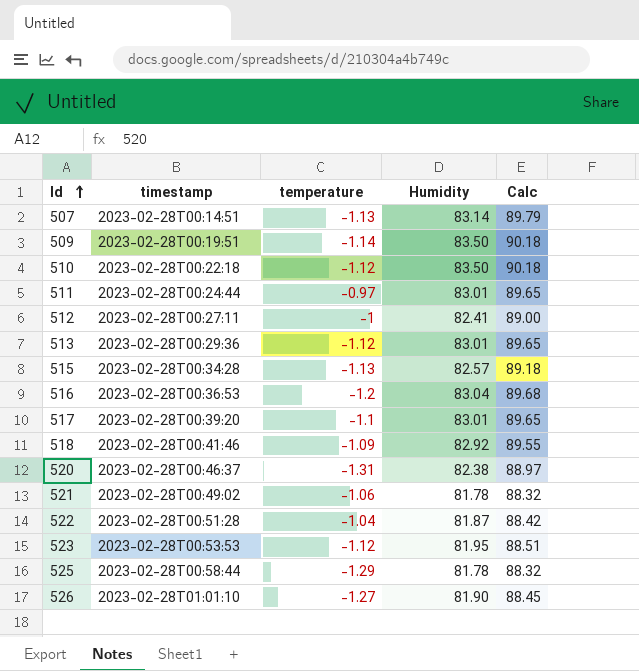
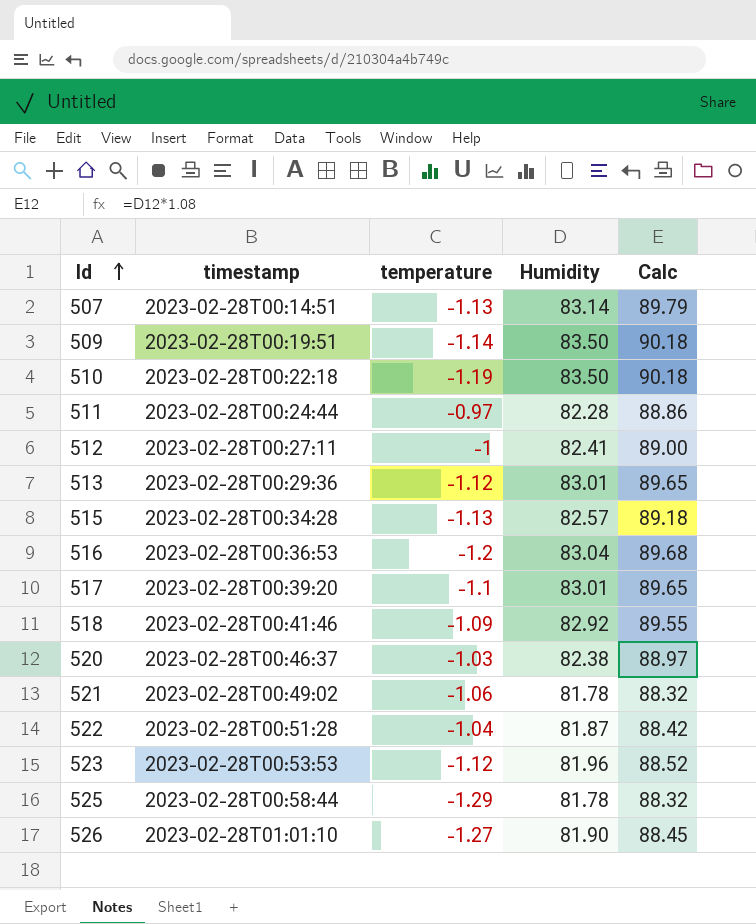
510 | temperature: -1.12 -> -1.19
511 | Humidity: 83.01 -> 82.28
511 | Calc: 89.65 -> 88.86
520 | temperature: -1.31 -> -1.03
523 | Humidity: 81.95 -> 81.96
523 | Calc: 88.51 -> 88.52

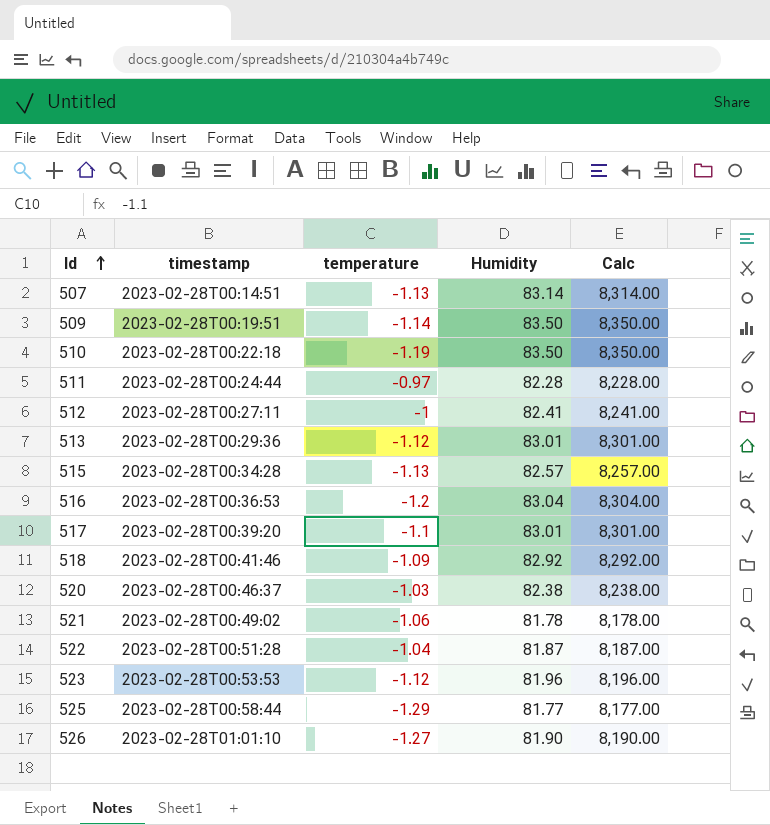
column Calc | formula: [Humidity] * 1.08 -> [Humidity] * 100
525 | Humidity: 81.78 -> 81.77

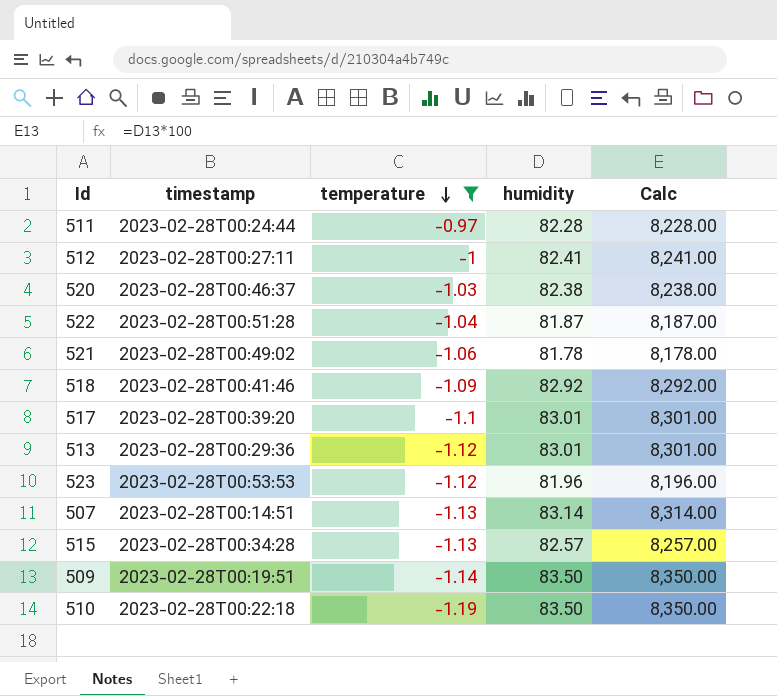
filter: none -> temperature >= -1.19
row order: Id ascending -> temperature descending
column name: Humidity -> humidity

